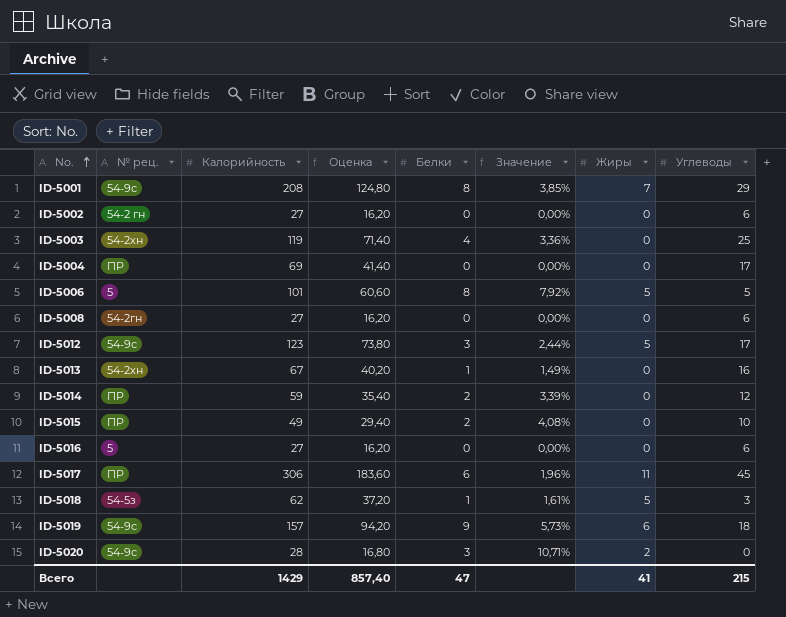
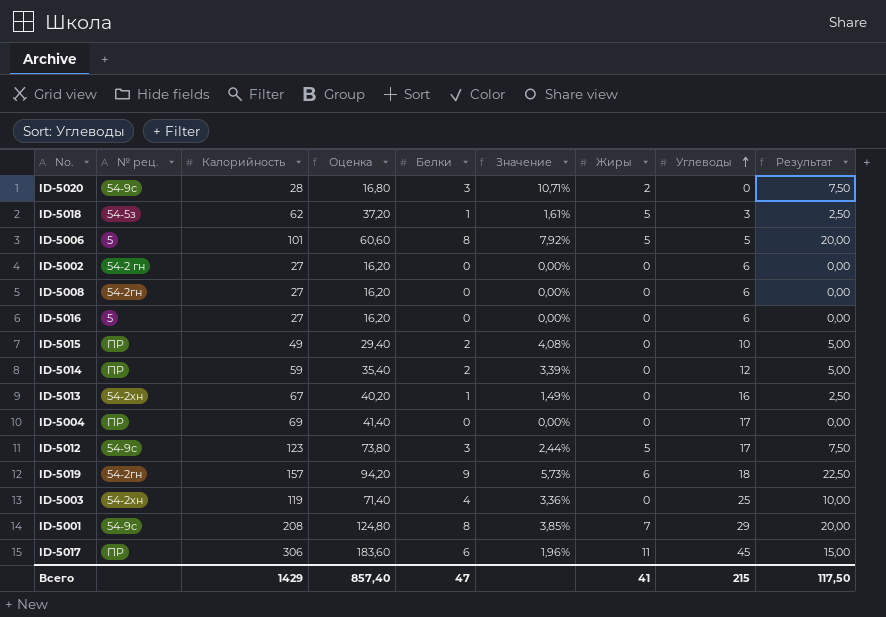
row order: No. ascending -> Углеводы ascending
column Результат | formula: none -> [Белки] * 2,5
ID-5019 | № рец.: 54-9с -> 54-2гн

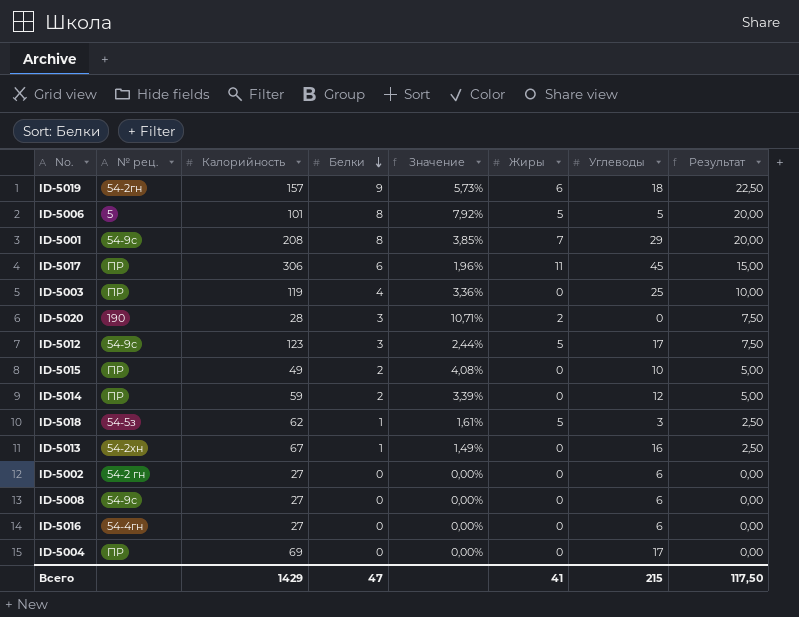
row order: Углеводы ascending -> Белки descending
column Оценка | formula: [Калорийность] * 0,6 -> none
ID-5003 | № рец.: 54-2хн -> ПР
ID-5020 | № рец.: 54-9с -> 190
ID-5008 | № рец.: 54-2гн -> 54-9с
ID-5016 | № рец.: 5 -> 54-4гн

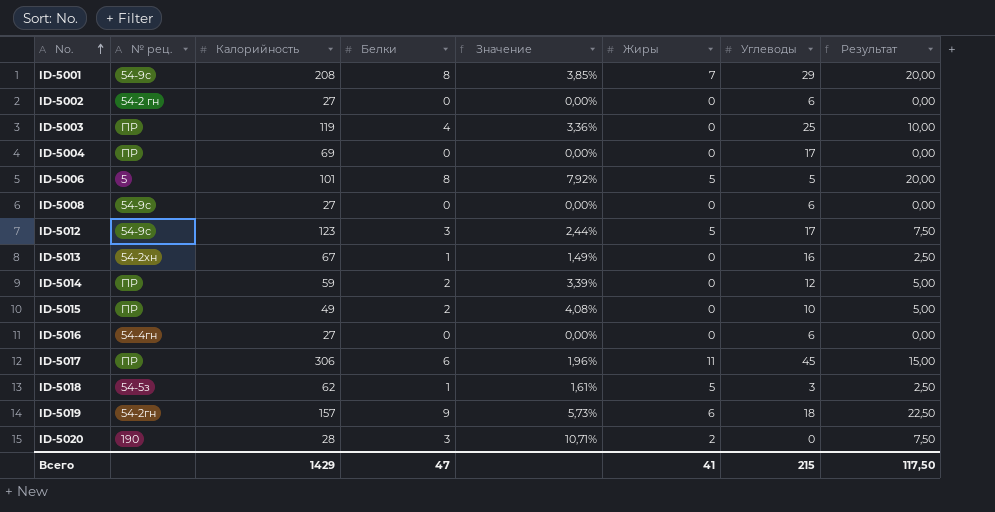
row order: Белки descending -> No. ascending

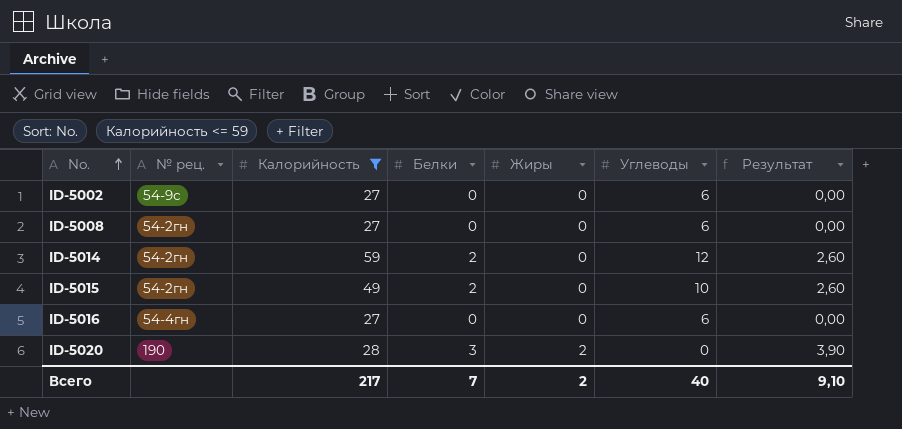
filter: none -> Калорийность <= 59
column Значение | formula: [Белки] / [Калорийность] -> none
column Результат | formula: [Белки] * 2,5 -> [Белки] * 1,3
ID-5002 | № рец.: 54-2 гн -> 54-9с
ID-5008 | № рец.: 54-9с -> 54-2гн
ID-5014 | № рец.: ПР -> 54-2гн
ID-5015 | № рец.: ПР -> 54-2гн
Всего | Калорийность: 1429 -> 217
Всего | Белки: 47 -> 7
Всего | Жиры: 41 -> 2
Всего | Углеводы: 215 -> 40
Всего | Результат: 117,50 -> 9,10

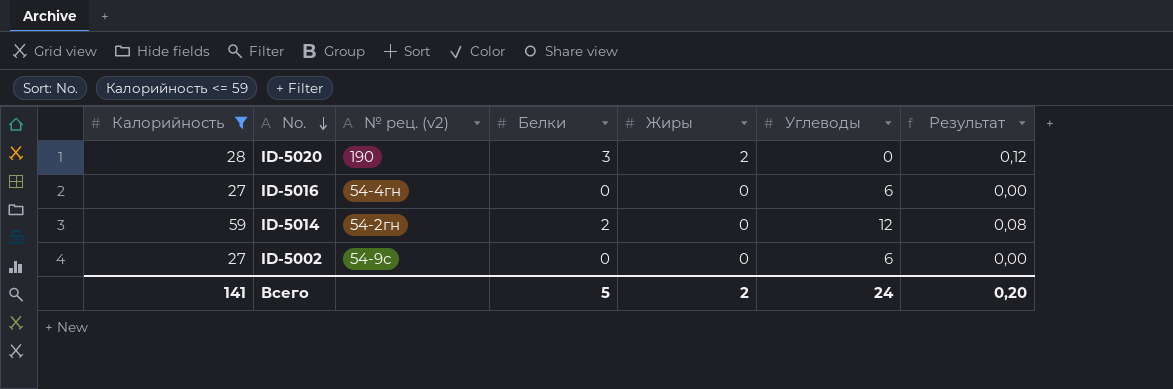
row order: No. ascending -> No. descending
column Калорийность | position: 3 -> 1
column name: № рец. -> № рец. (v2)
column Результат | formula: [Белки] * 1,3 -> [Белки] * 0,04
row ID-5008: 54-2гн | 27 | 0 | 0 | 6 | 0,00 -> none
row ID-5015: 54-2гн | 49 | 2 | 0 | 10 | 2,60 -> none
Всего | Калорийность: 217 -> 141
Всего | Белки: 7 -> 5
Всего | Углеводы: 40 -> 24
Всего | Результат: 9,10 -> 0,20

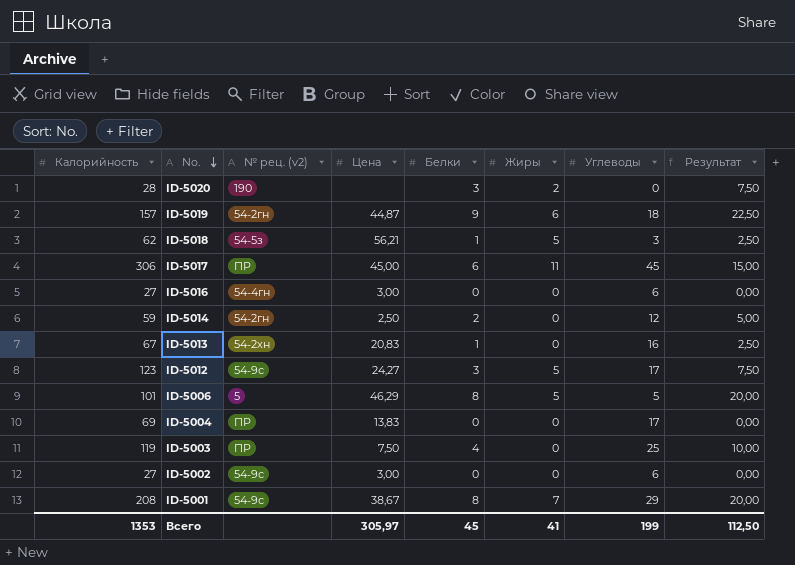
filter: Калорийность <= 59 -> none
column Цена | position: none -> 4
column Результат | formula: [Белки] * 0,04 -> [Белки] * 2,5
Всего | Калорийность: 141 -> 1353
Всего | Белки: 5 -> 45
Всего | Жиры: 2 -> 41
Всего | Углеводы: 24 -> 199
Всего | Результат: 0,20 -> 112,50

